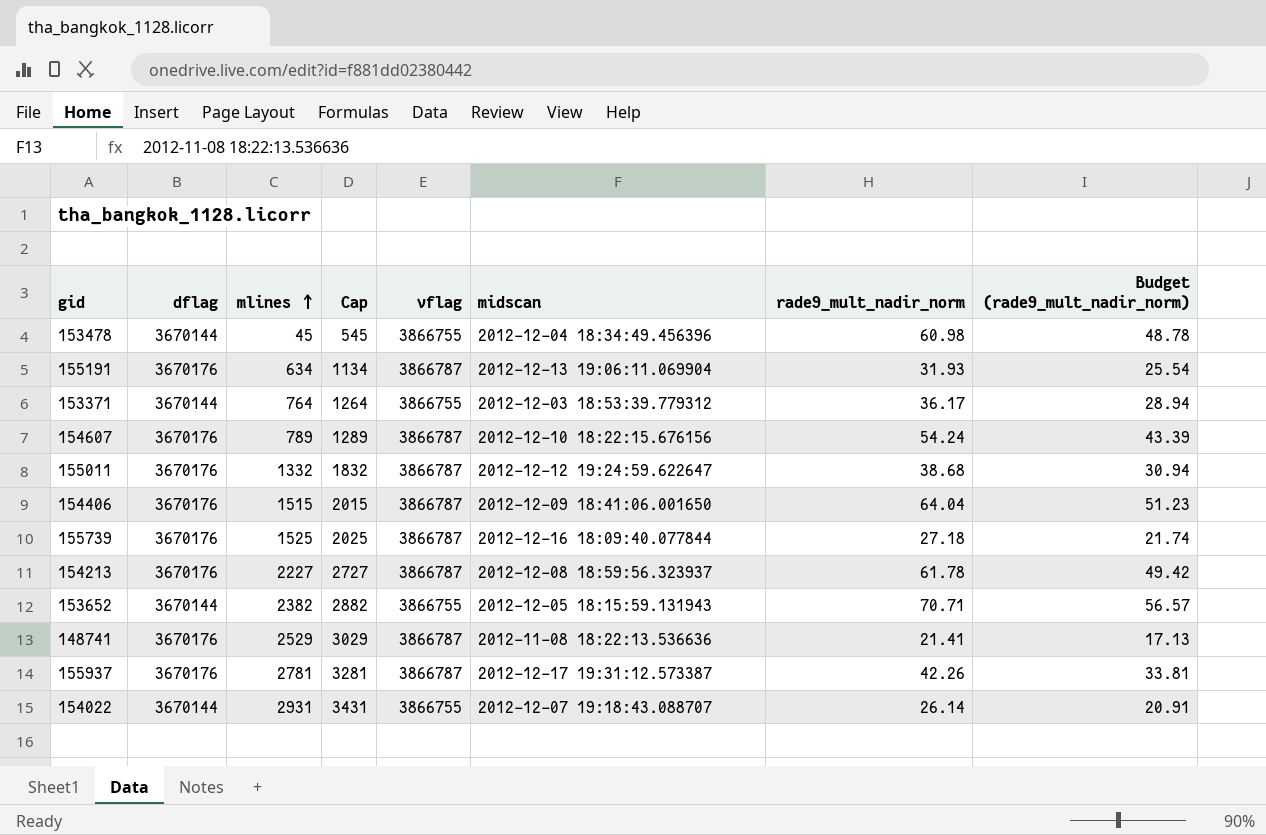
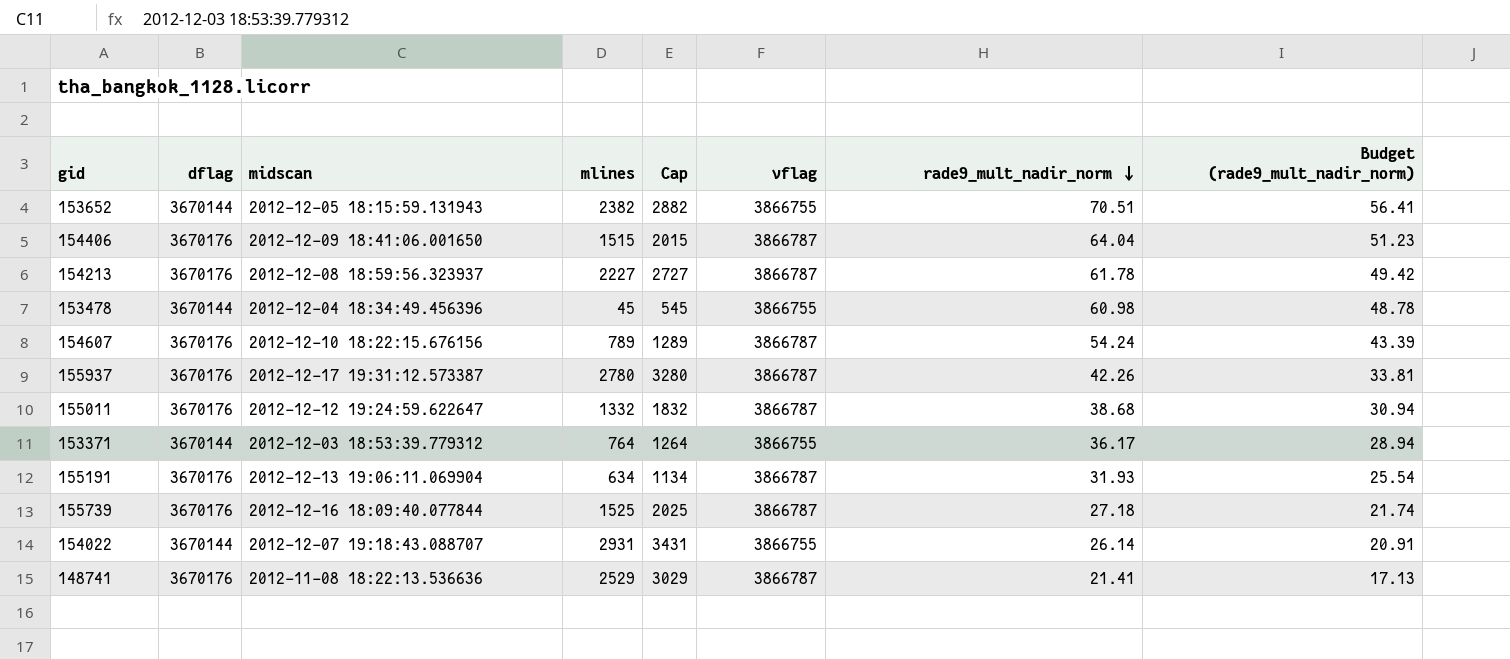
row order: mlines ascending -> rade9_mult_nadir_norm descending
column midscan | position: 6 -> 3
153652 | rade9_mult_nadir_norm: 70.71 -> 70.51
153652 | Budget (rade9_mult_nadir_norm): 56.57 -> 56.41
155937 | mlines: 2781 -> 2780
155937 | Cap: 3281 -> 3280

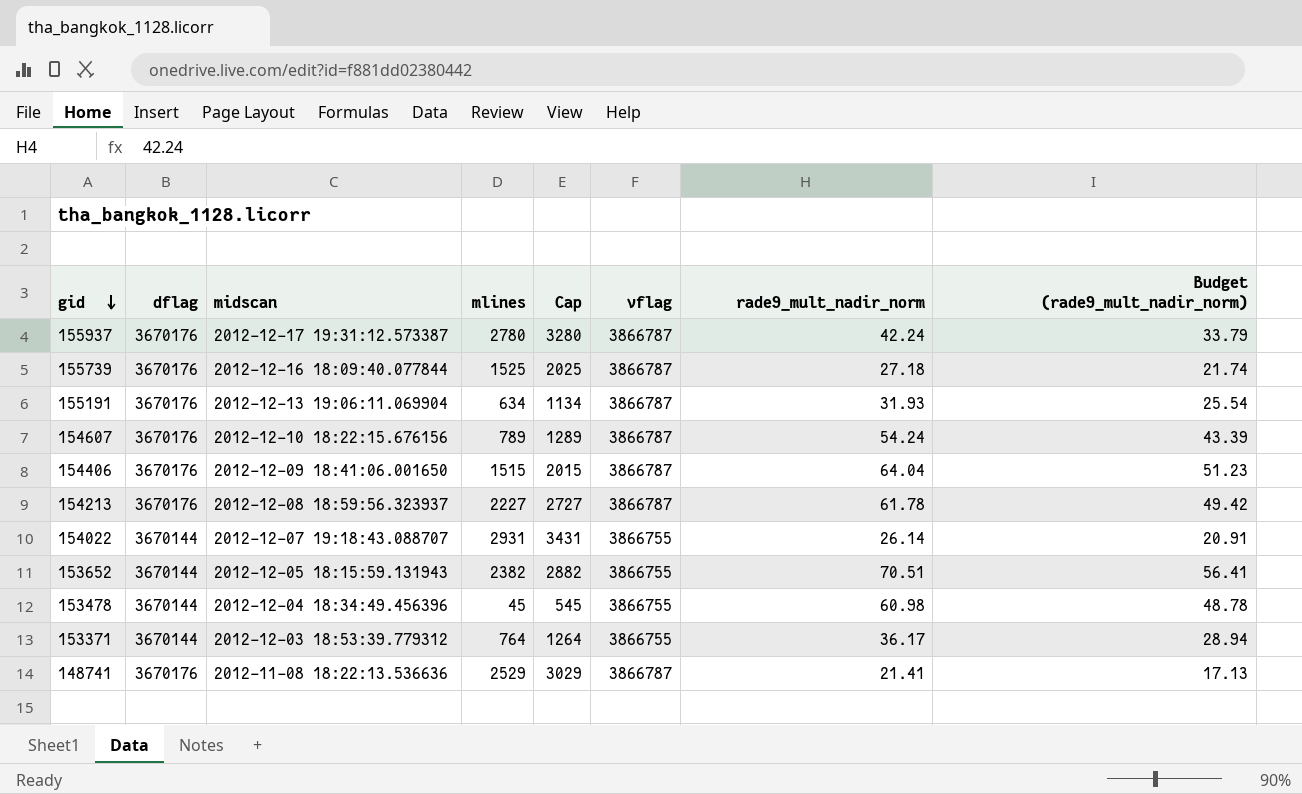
row order: rade9_mult_nadir_norm descending -> gid descending
row 155011: 3670176 | 2012-12-12 19:24:59.622647 | 1332 | 1832 | 3866787 | 38.68 | 30.94 -> none
155937 | rade9_mult_nadir_norm: 42.26 -> 42.24
155937 | Budget (rade9_mult_nadir_norm): 33.81 -> 33.79

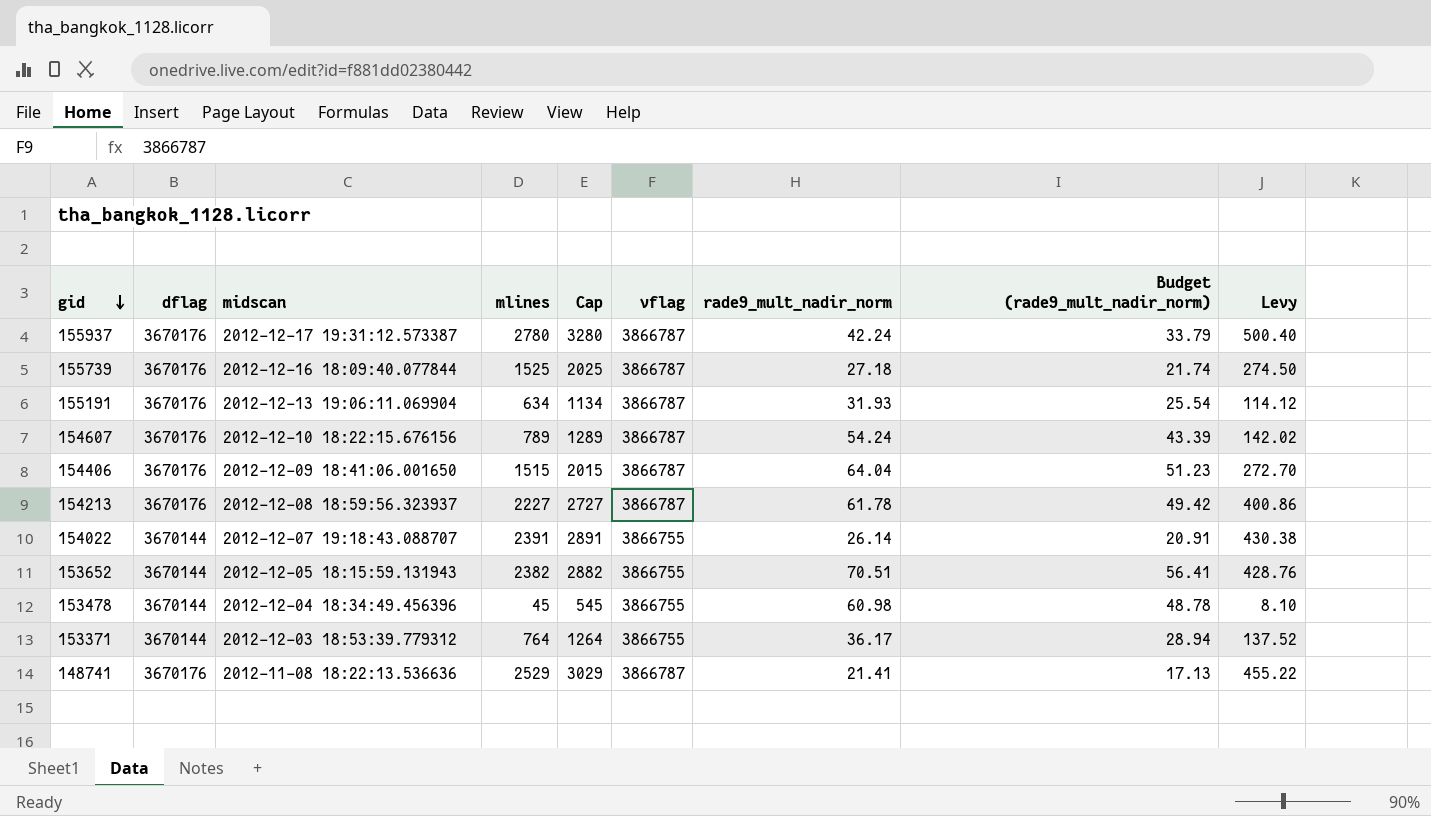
column Levy | formula: none -> [mlines] * 0.18
154022 | mlines: 2931 -> 2391
154022 | Cap: 3431 -> 2891

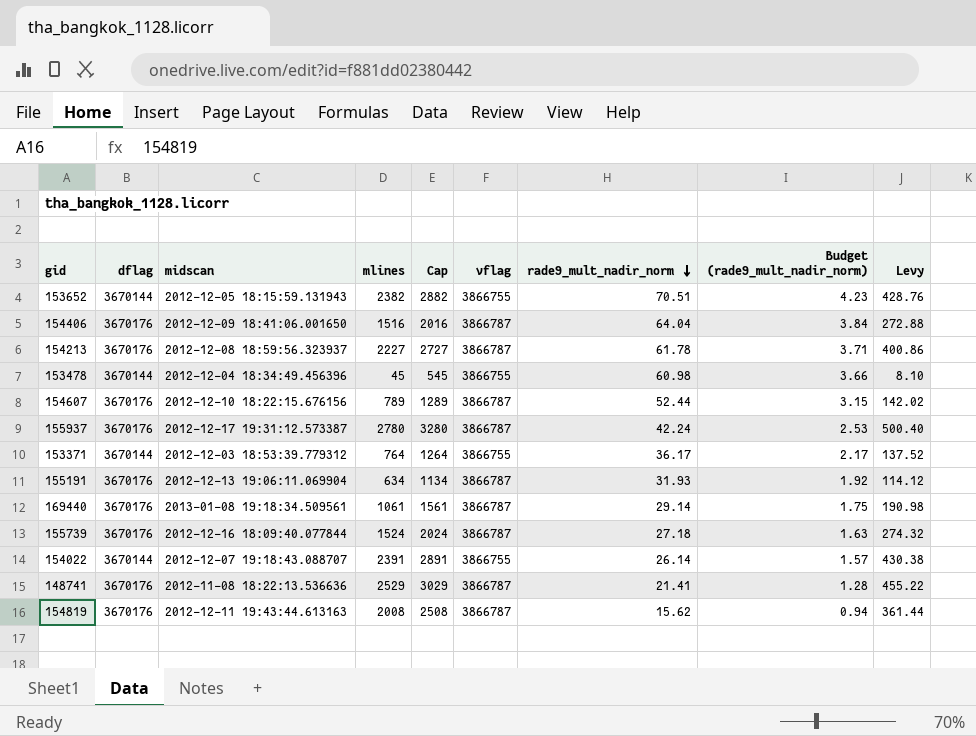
row order: gid descending -> rade9_mult_nadir_norm descending
column Budget (rade9_mult_nadir_norm) | formula: [rade9_mult_nadir_norm] * 0.8 -> [rade9_mult_nadir_norm] * 0.06
154406 | mlines: 1515 -> 1516
154406 | Cap: 2015 -> 2016
154406 | Levy: 272.70 -> 272.88
154607 | rade9_mult_nadir_norm: 54.24 -> 52.44
row 169440: none -> 3670176 | 2013-01-08 19:18:34.509561 | 1061 | 1561 | 3866787 | 29.14 | 1.75 | 190.98
155739 | mlines: 1525 -> 1524
155739 | Cap: 2025 -> 2024
155739 | Levy: 274.50 -> 274.32
row 154819: none -> 3670176 | 2012-12-11 19:43:44.613163 | 2008 | 2508 | 3866787 | 15.62 | 0.94 | 361.44

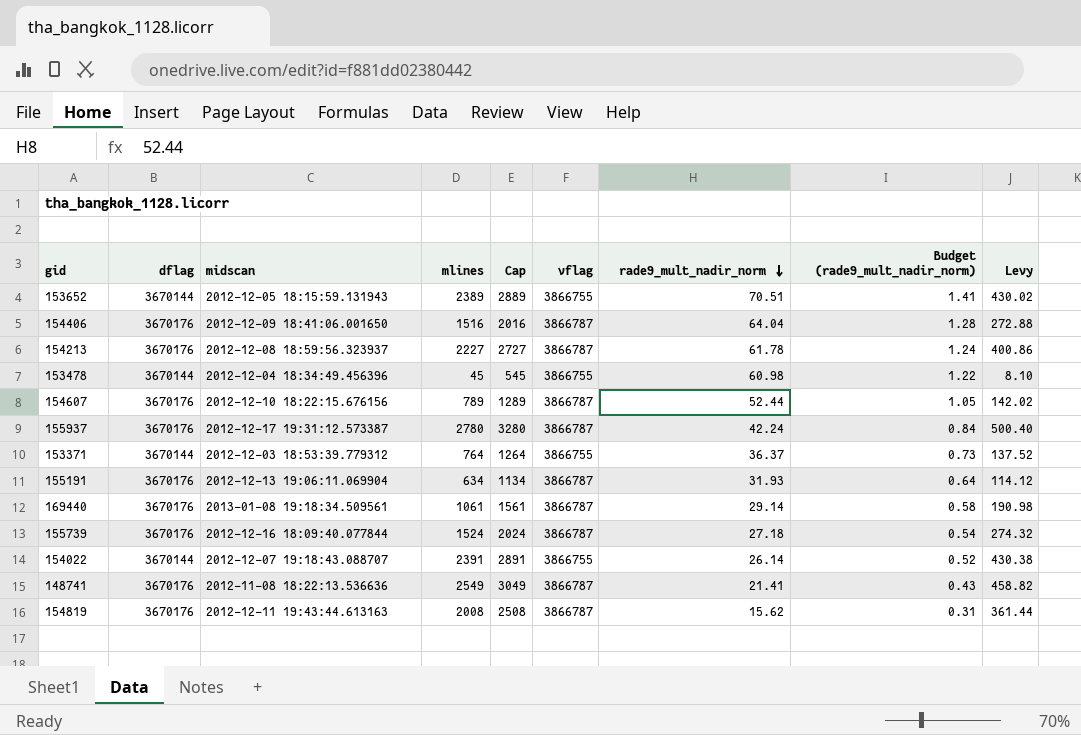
column Budget (rade9_mult_nadir_norm) | formula: [rade9_mult_nadir_norm] * 0.06 -> [rade9_mult_nadir_norm] * 0.02
153652 | mlines: 2382 -> 2389
153652 | Cap: 2882 -> 2889
153652 | Levy: 428.76 -> 430.02
153371 | rade9_mult_nadir_norm: 36.17 -> 36.37
148741 | mlines: 2529 -> 2549
148741 | Cap: 3029 -> 3049
148741 | Levy: 455.22 -> 458.82

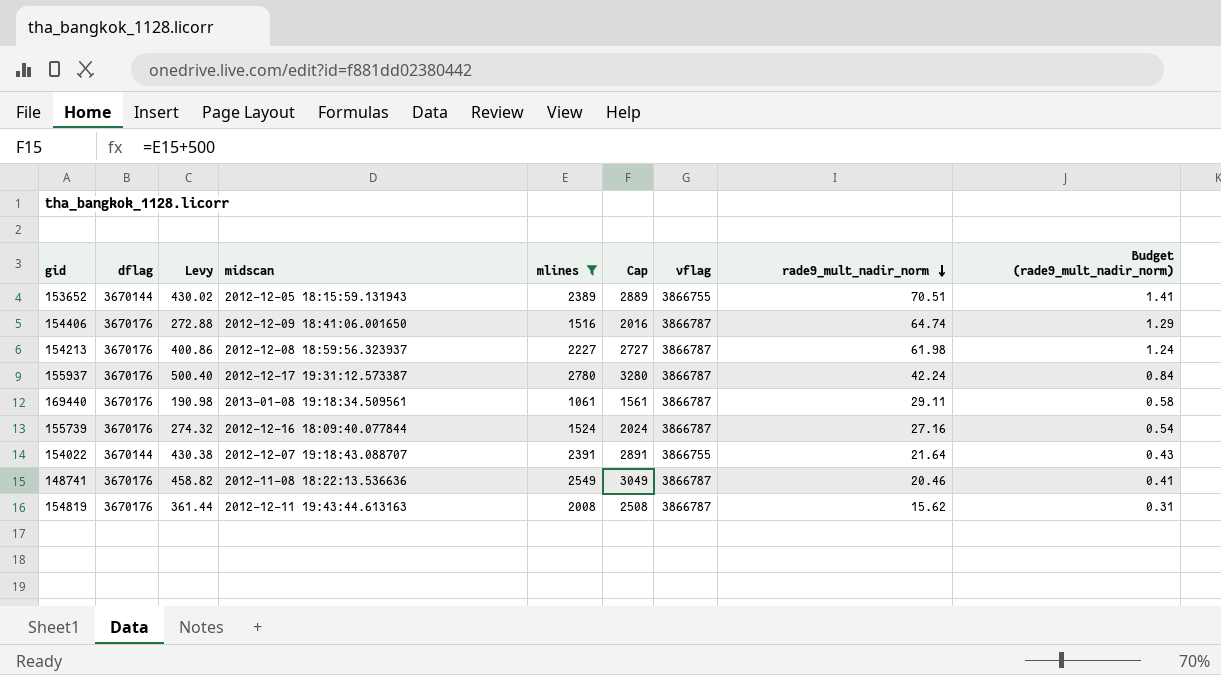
filter: none -> mlines >= 1061
column Levy | position: 9 -> 3
154406 | rade9_mult_nadir_norm: 64.04 -> 64.74
154406 | Budget (rade9_mult_nadir_norm): 1.28 -> 1.29
154213 | rade9_mult_nadir_norm: 61.78 -> 61.98
169440 | rade9_mult_nadir_norm: 29.14 -> 29.11
155739 | rade9_mult_nadir_norm: 27.18 -> 27.16
154022 | rade9_mult_nadir_norm: 26.14 -> 21.64
154022 | Budget (rade9_mult_nadir_norm): 0.52 -> 0.43
148741 | rade9_mult_nadir_norm: 21.41 -> 20.46
148741 | Budget (rade9_mult_nadir_norm): 0.43 -> 0.41

